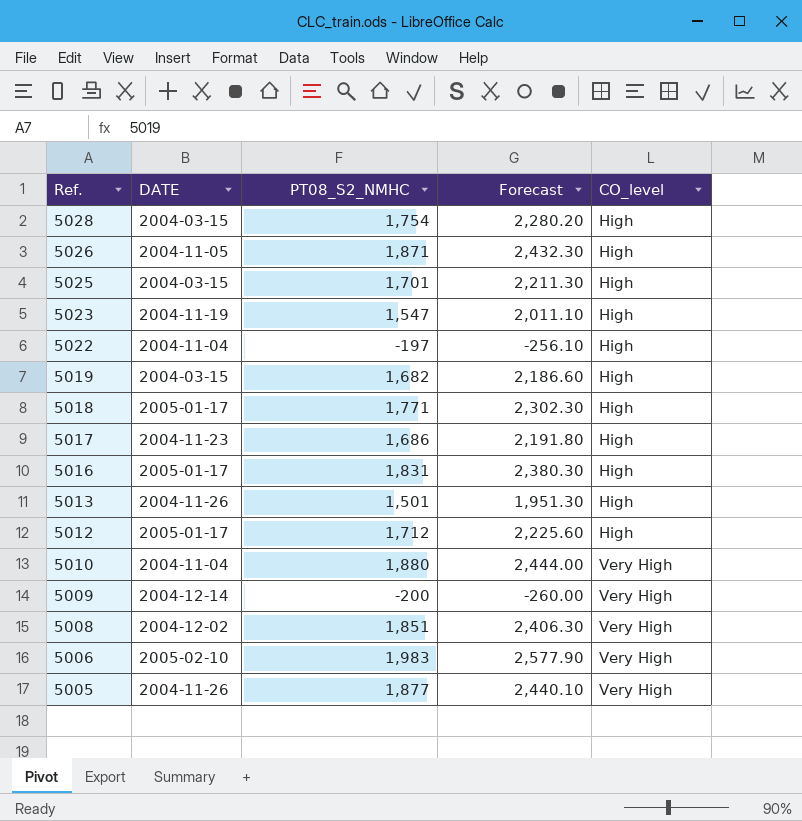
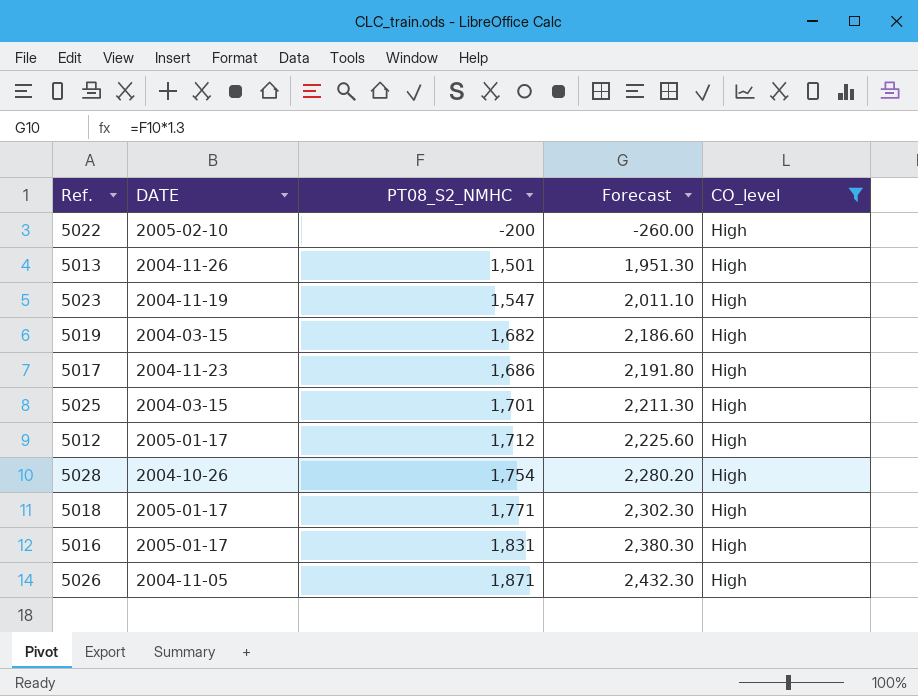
filter: none -> CO_level = High
row order: Ref. descending -> PT08_S2_NMHC ascending
5022 | DATE: 2004-11-04 -> 2005-02-10
5022 | PT08_S2_NMHC: -197 -> -200
5022 | Forecast: -256.10 -> -260.00
5028 | DATE: 2004-03-15 -> 2004-10-26

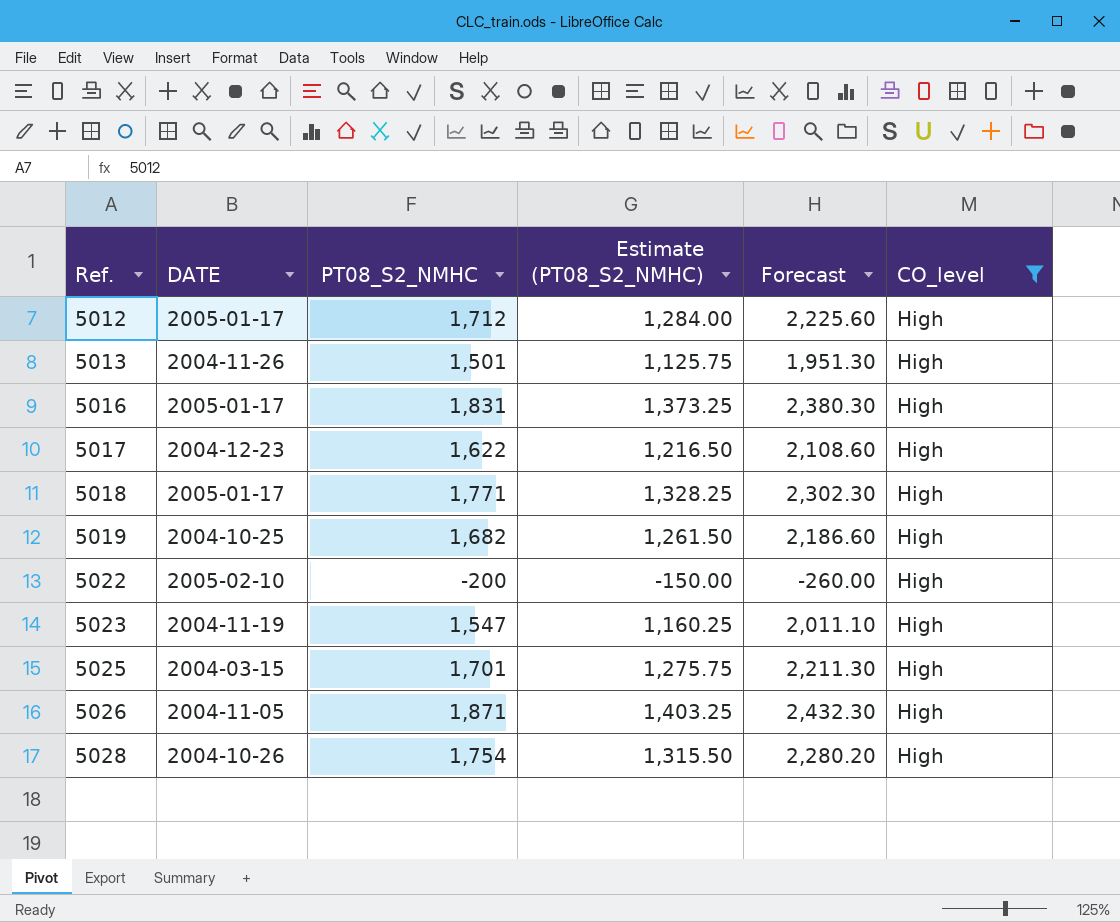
row order: PT08_S2_NMHC ascending -> Ref. ascending
column Estimate (PT08_S2_NMHC) | formula: none -> [PT08_S2_NMHC] * 0.75
5017 | DATE: 2004-11-23 -> 2004-12-23
5017 | PT08_S2_NMHC: 1,686 -> 1,622
5017 | Forecast: 2,191.80 -> 2,108.60
5019 | DATE: 2004-03-15 -> 2004-10-25

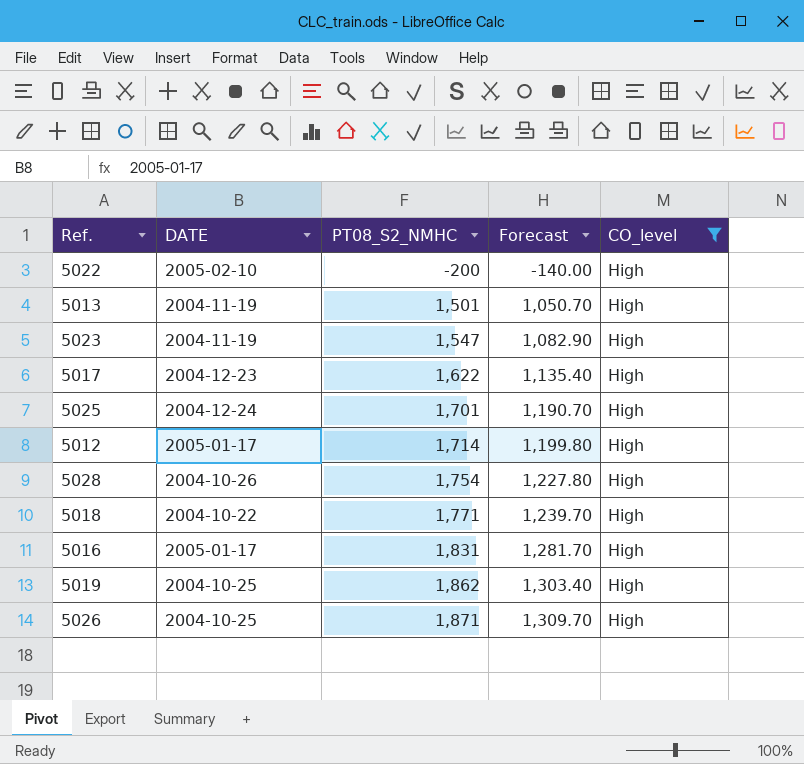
row order: Ref. ascending -> PT08_S2_NMHC ascending
column Estimate (PT08_S2_NMHC) | formula: [PT08_S2_NMHC] * 0.75 -> none
column Forecast | formula: [PT08_S2_NMHC] * 1.3 -> [PT08_S2_NMHC] * 0.7
5013 | DATE: 2004-11-26 -> 2004-11-19
5025 | DATE: 2004-03-15 -> 2004-12-24
5012 | PT08_S2_NMHC: 1,712 -> 1,714
5018 | DATE: 2005-01-17 -> 2004-10-22
5019 | PT08_S2_NMHC: 1,682 -> 1,862
5026 | DATE: 2004-11-05 -> 2004-10-25

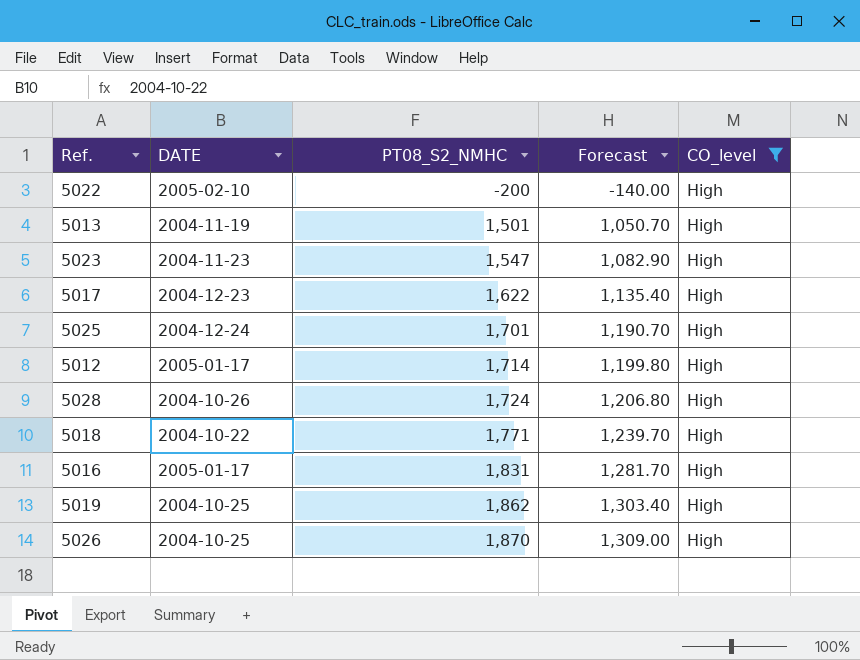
5023 | DATE: 2004-11-19 -> 2004-11-23
5028 | PT08_S2_NMHC: 1,754 -> 1,724
5028 | Forecast: 1,227.80 -> 1,206.80
5026 | PT08_S2_NMHC: 1,871 -> 1,870
5026 | Forecast: 1,309.70 -> 1,309.00

